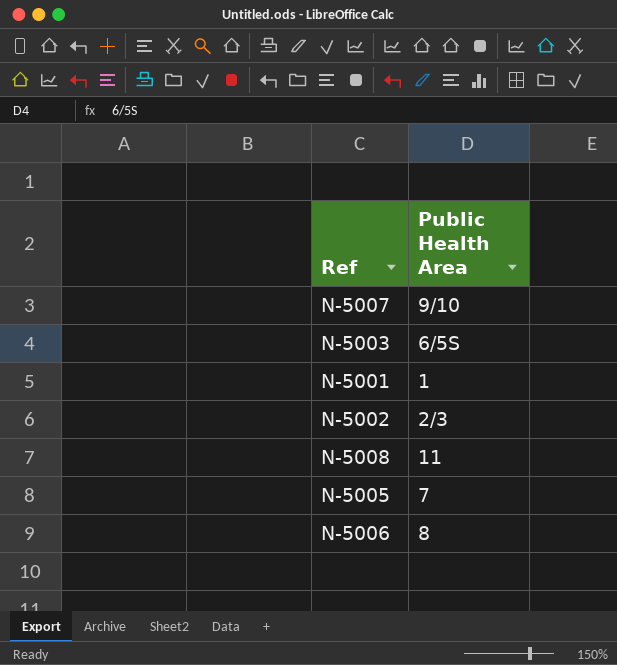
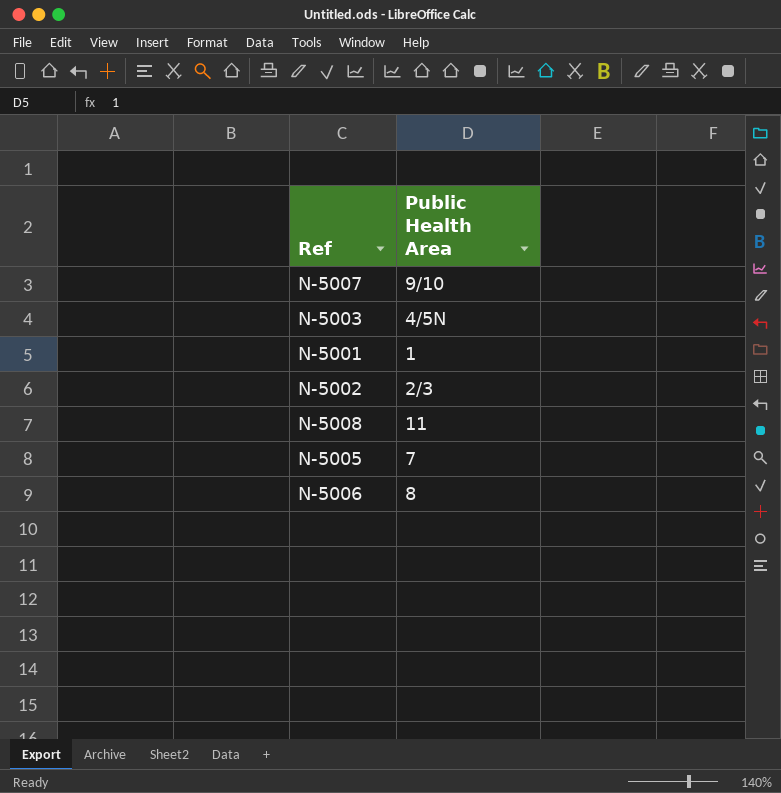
N-5003 | Public Health Area: 6/5S -> 4/5N

